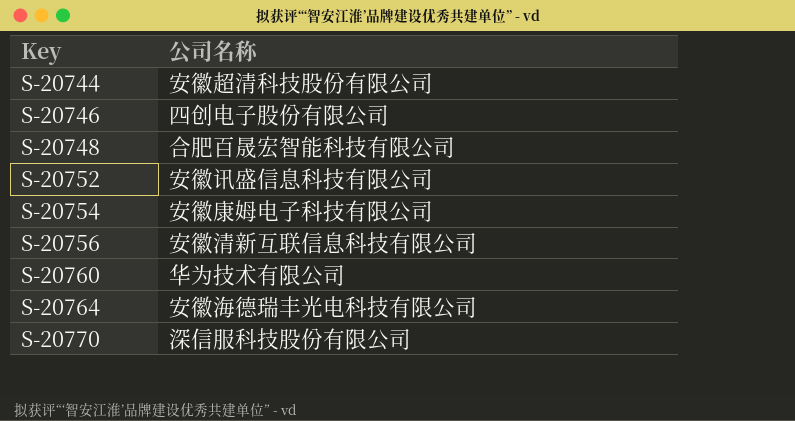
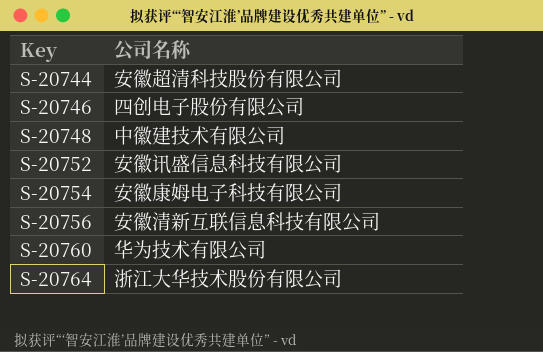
row S-20770: 深信服科技股份有限公司 -> none
S-20748 | 公司名称: 合肥百晟宏智能科技有限公司 -> 中徽建技术有限公司
S-20764 | 公司名称: 安徽海德瑞丰光电科技有限公司 -> 浙江大华技术股份有限公司

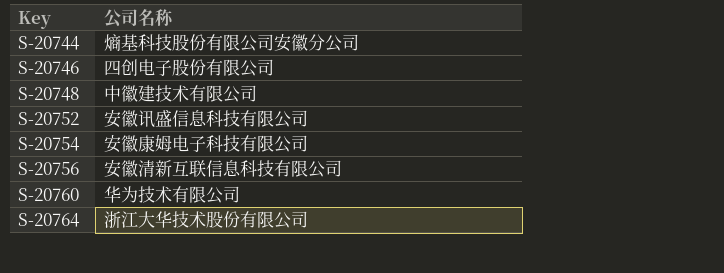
S-20744 | 公司名称: 安徽超清科技股份有限公司 -> 熵基科技股份有限公司安徽分公司

